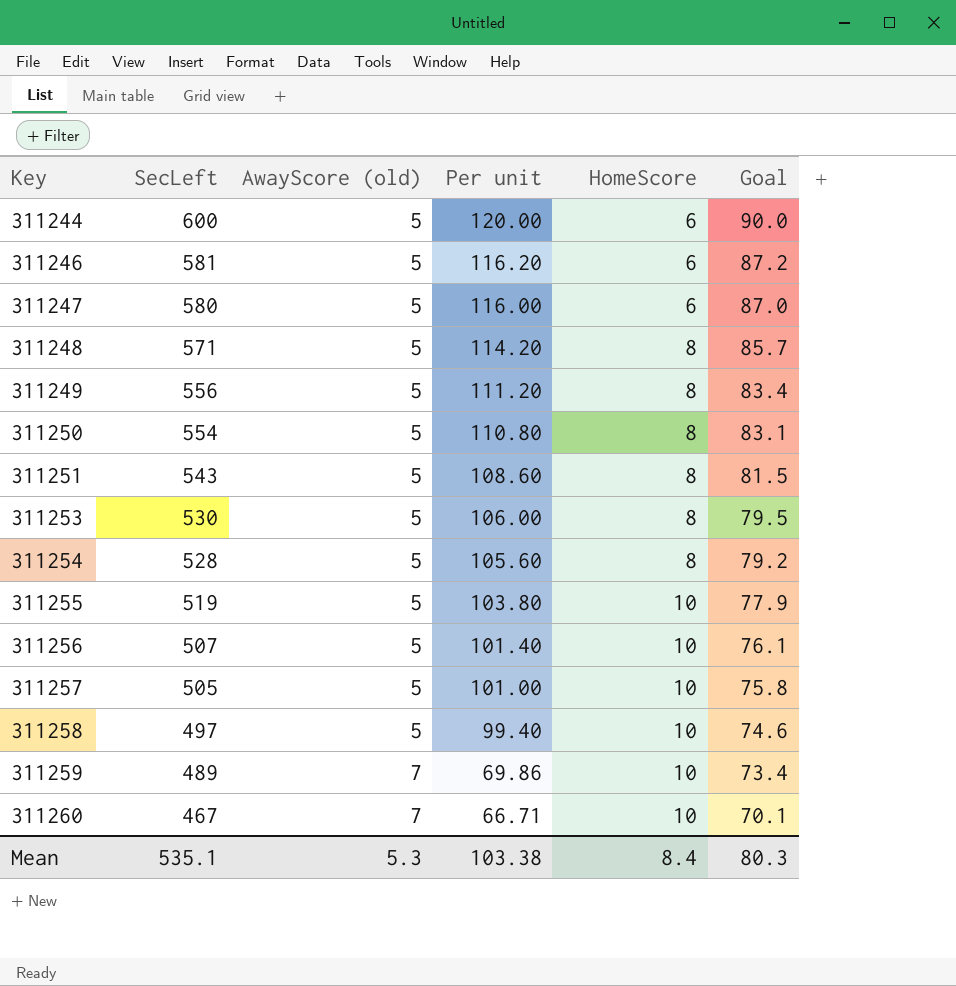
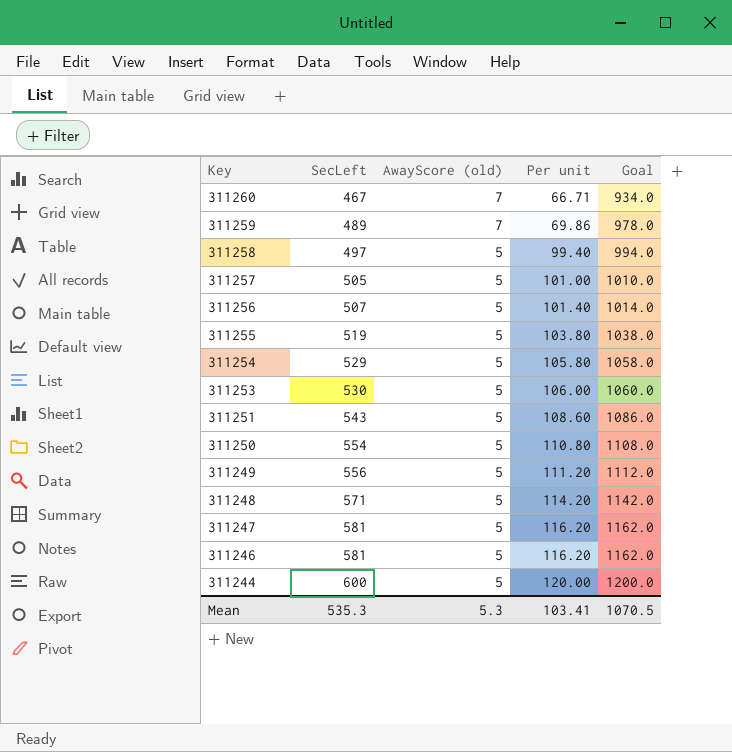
row order: Key ascending -> Key descending
column HomeScore | position: 5 -> none
column Goal | formula: [SecLeft] * 0.15 -> [SecLeft] * 2
311254 | SecLeft: 528 -> 529
311254 | Per unit: 105.60 -> 105.80
311247 | SecLeft: 580 -> 581
311247 | Per unit: 116.00 -> 116.20
Mean | SecLeft: 535.1 -> 535.3
Mean | Per unit: 103.38 -> 103.41
Mean | Goal: 80.3 -> 1070.5

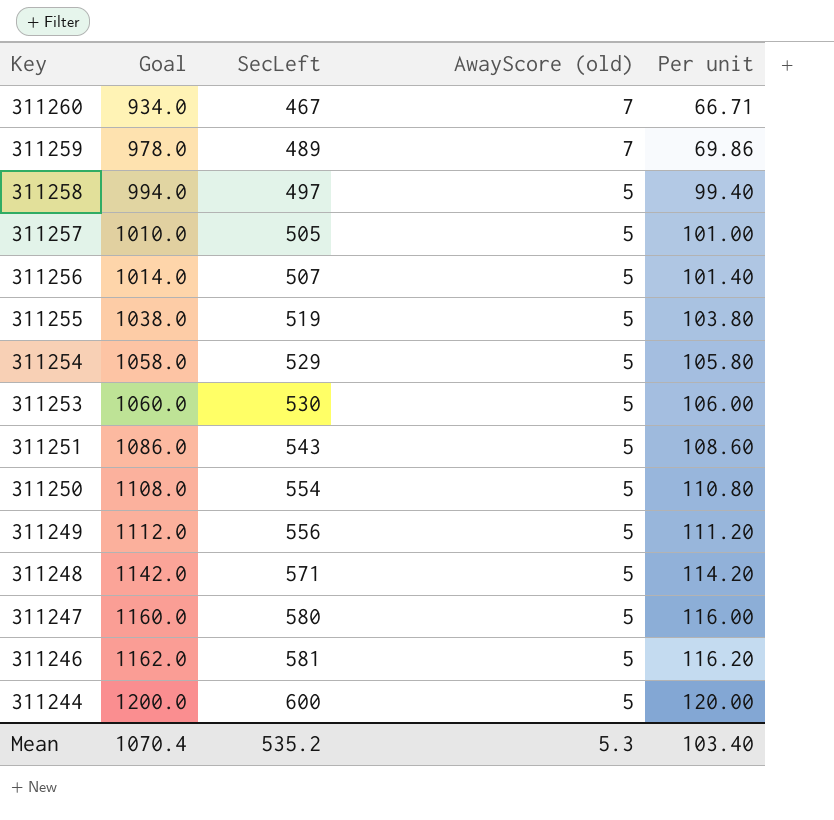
column Goal | position: 5 -> 2
311247 | Goal: 1162.0 -> 1160.0
311247 | SecLeft: 581 -> 580
311247 | Per unit: 116.20 -> 116.00
Mean | Goal: 1070.5 -> 1070.4
Mean | SecLeft: 535.3 -> 535.2
Mean | Per unit: 103.41 -> 103.40

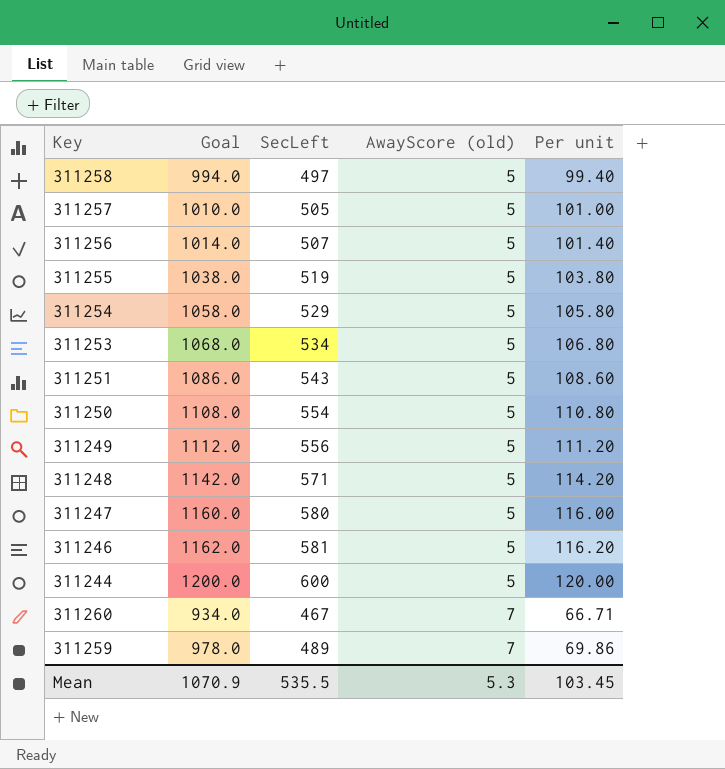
row order: Key descending -> AwayScore (old) ascending
311253 | Goal: 1060.0 -> 1068.0
311253 | SecLeft: 530 -> 534
311253 | Per unit: 106.00 -> 106.80
Mean | Goal: 1070.4 -> 1070.9
Mean | SecLeft: 535.2 -> 535.5
Mean | Per unit: 103.40 -> 103.45

